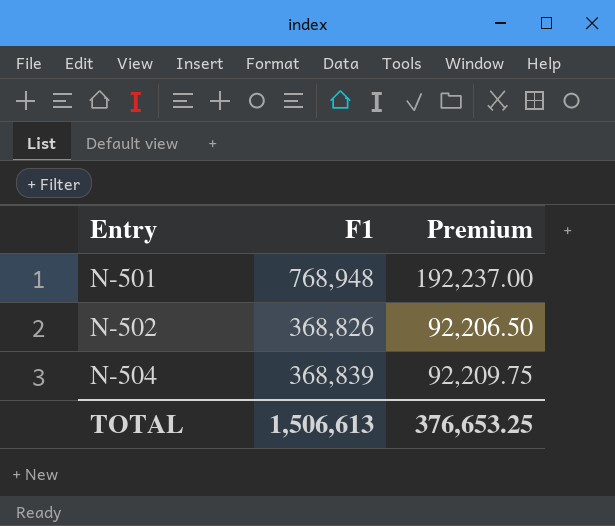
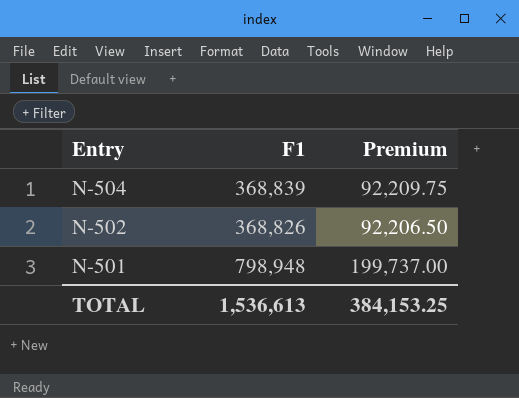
row order: Entry ascending -> Entry descending
N-501 | F1: 768,948 -> 798,948
N-501 | Premium: 192,237.00 -> 199,737.00
TOTAL | F1: 1,506,613 -> 1,536,613
TOTAL | Premium: 376,653.25 -> 384,153.25

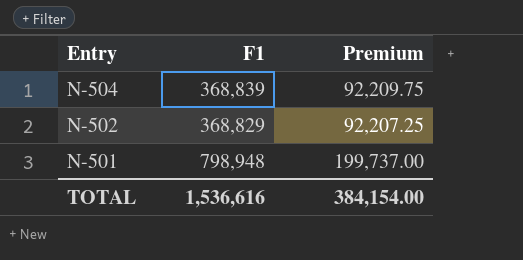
N-502 | F1: 368,826 -> 368,829
N-502 | Premium: 92,206.50 -> 92,207.25
TOTAL | F1: 1,536,613 -> 1,536,616
TOTAL | Premium: 384,153.25 -> 384,154.00

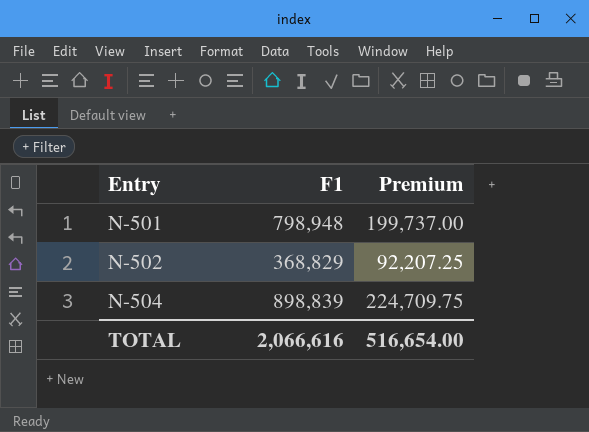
row order: Entry descending -> Entry ascending
N-504 | F1: 368,839 -> 898,839
N-504 | Premium: 92,209.75 -> 224,709.75
TOTAL | F1: 1,536,616 -> 2,066,616
TOTAL | Premium: 384,154.00 -> 516,654.00

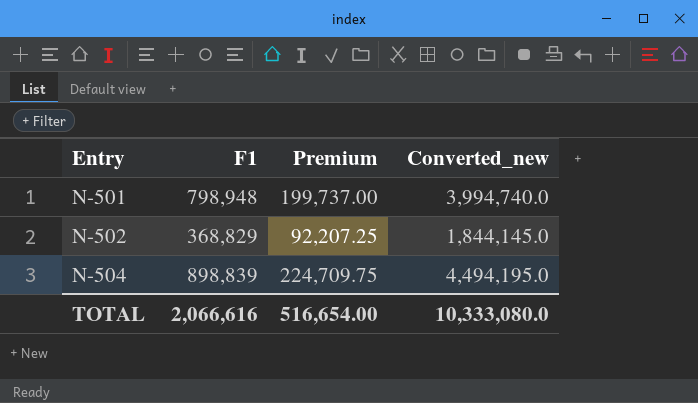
column Converted_new | formula: none -> [F1] * 5

